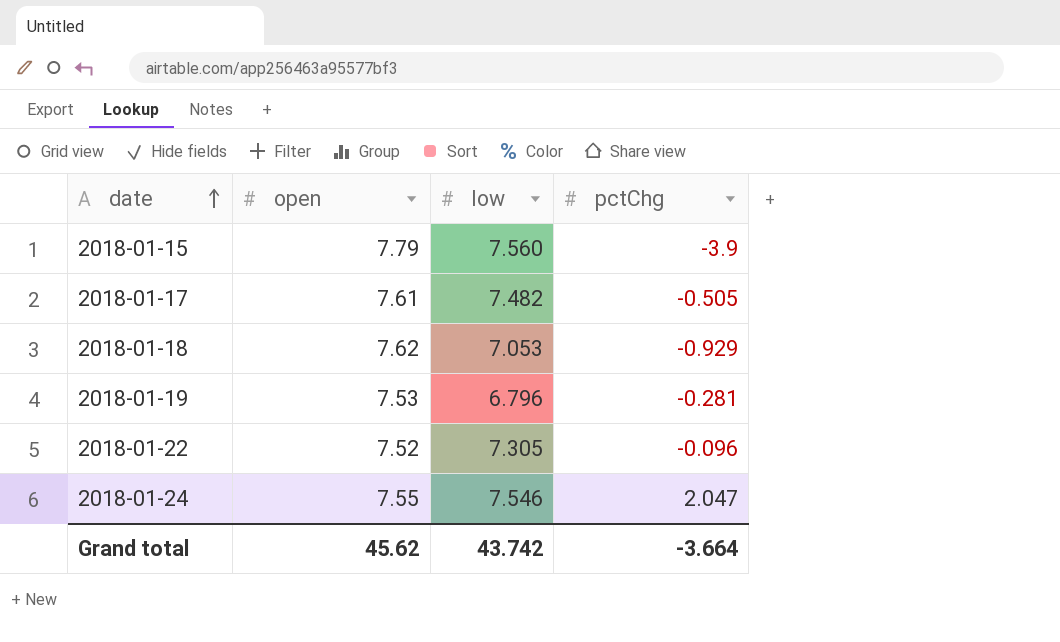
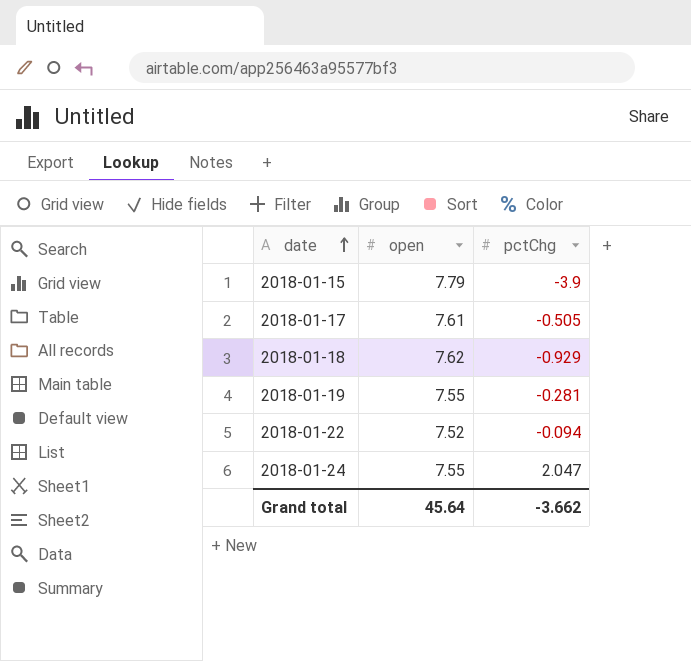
column low | position: 3 -> none
2018-01-19 | open: 7.53 -> 7.55
2018-01-22 | pctChg: -0.096 -> -0.094
Grand total | open: 45.62 -> 45.64
Grand total | pctChg: -3.664 -> -3.662

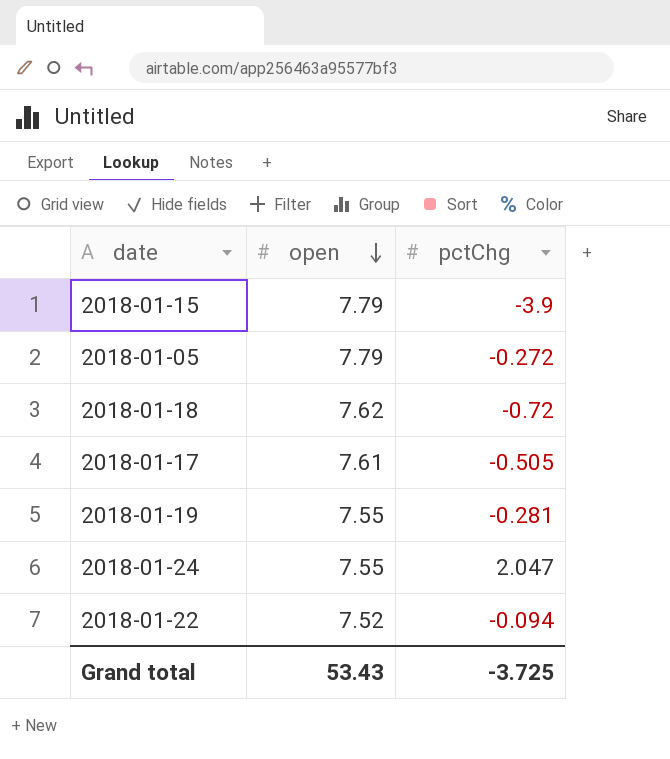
row order: date ascending -> open descending
row 2018-01-05: none -> 7.79 | -0.272
2018-01-18 | pctChg: -0.929 -> -0.72
Grand total | open: 45.64 -> 53.43
Grand total | pctChg: -3.662 -> -3.725

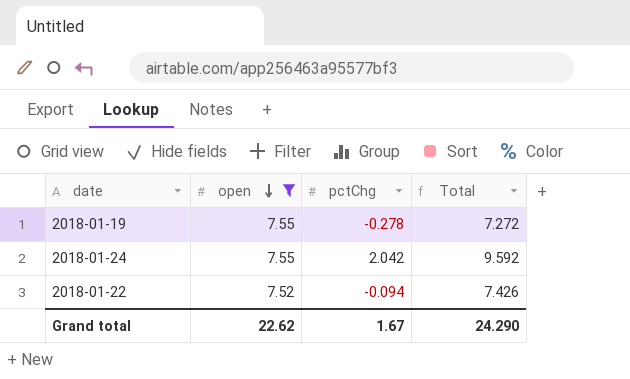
filter: none -> open <= 7.55
column Total | formula: none -> [open] + [pctChg]
2018-01-19 | pctChg: -0.281 -> -0.278
2018-01-24 | pctChg: 2.047 -> 2.042
Grand total | open: 53.43 -> 22.62
Grand total | pctChg: -3.725 -> 1.67

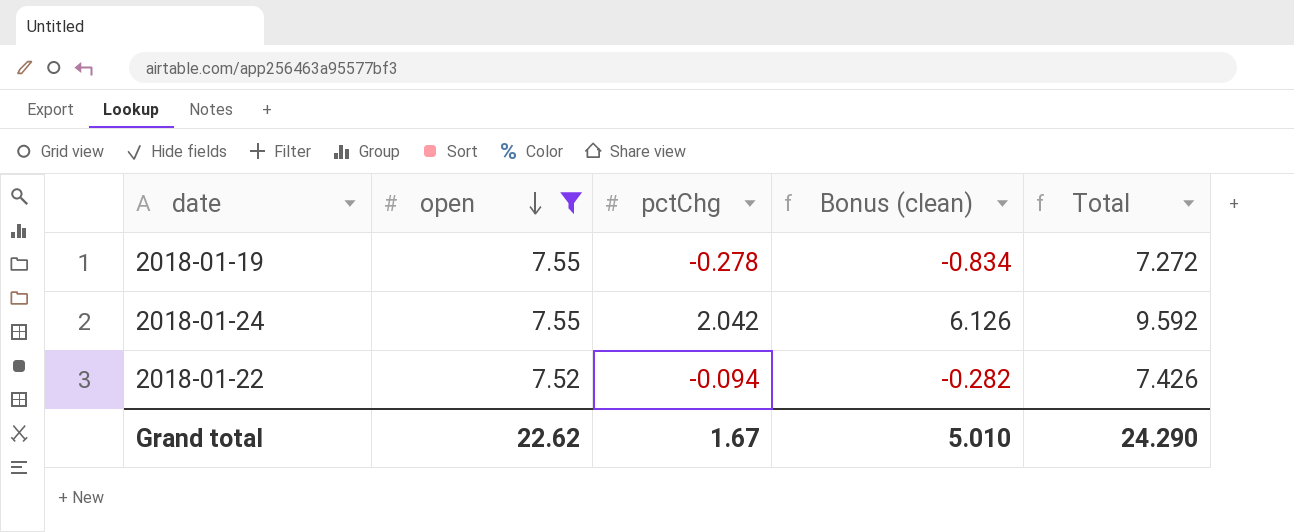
column Bonus (clean) | formula: none -> [pctChg] * 3

